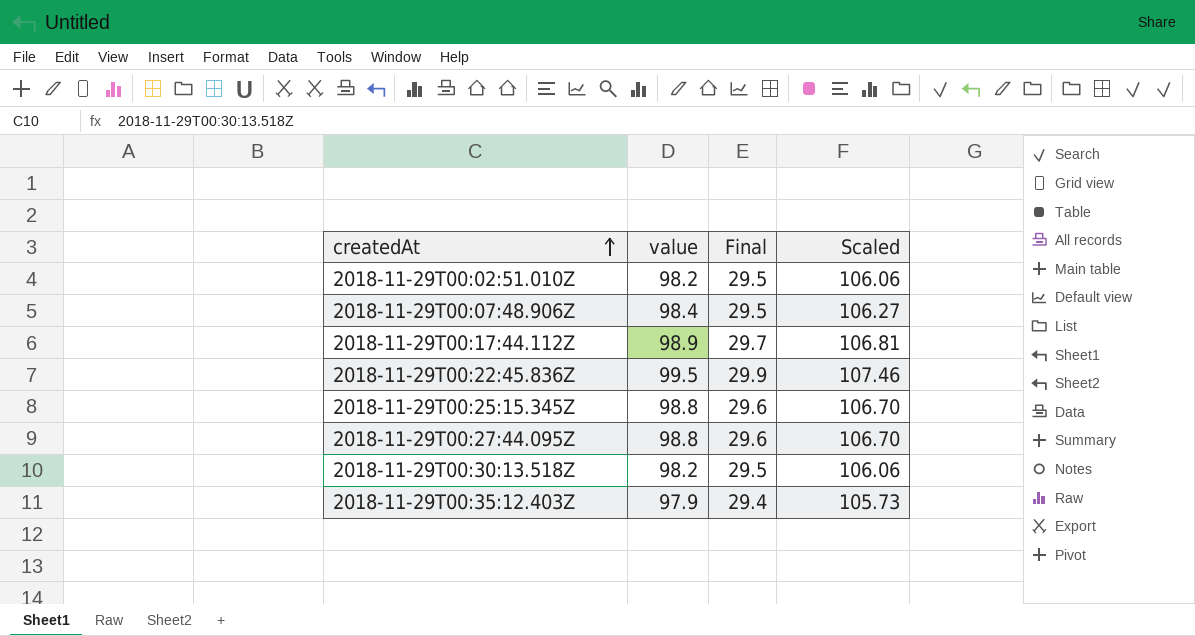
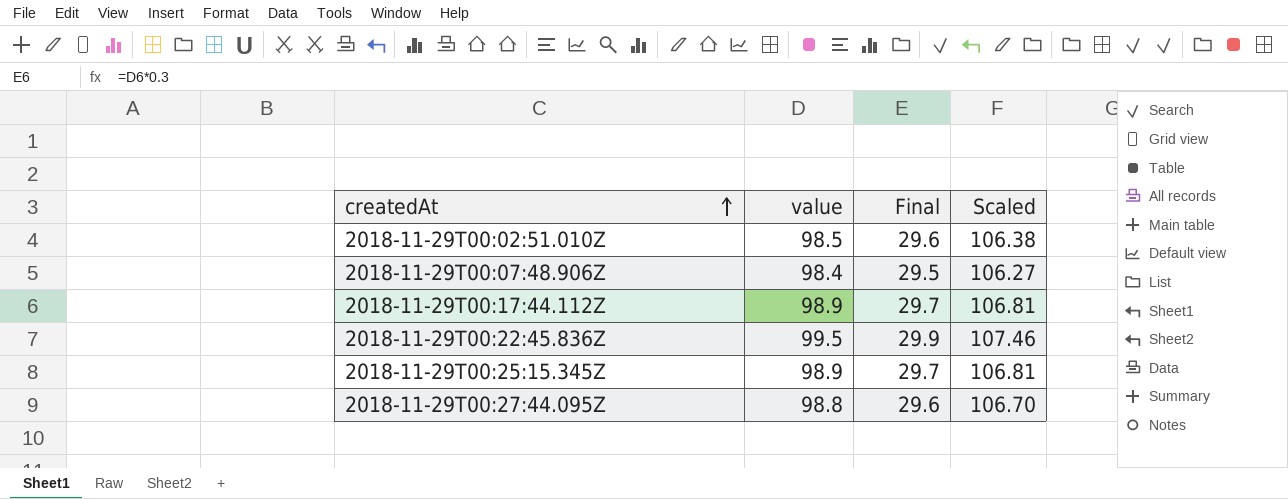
row 2018-11-29T00:30:13.518Z: 98.2 | 29.5 | 106.06 -> none
row 2018-11-29T00:35:12.403Z: 97.9 | 29.4 | 105.73 -> none
2018-11-29T00:02:51.010Z | value: 98.2 -> 98.5
2018-11-29T00:02:51.010Z | Final: 29.5 -> 29.6
2018-11-29T00:02:51.010Z | Scaled: 106.06 -> 106.38
2018-11-29T00:25:15.345Z | value: 98.8 -> 98.9
2018-11-29T00:25:15.345Z | Final: 29.6 -> 29.7
2018-11-29T00:25:15.345Z | Scaled: 106.70 -> 106.81

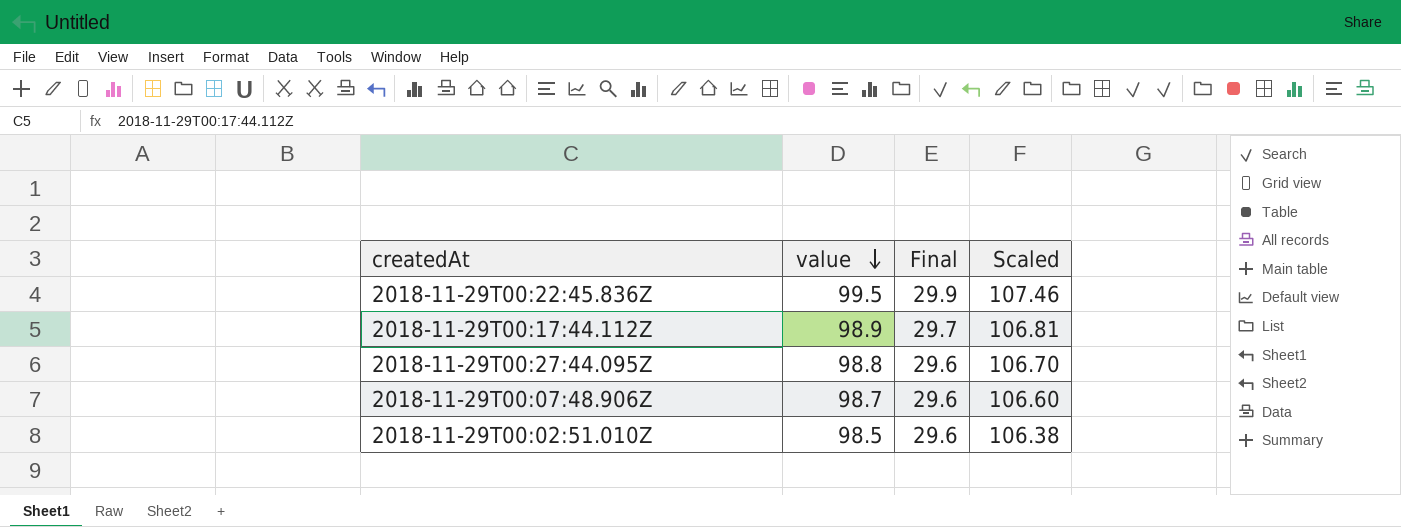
row order: createdAt ascending -> value descending
row 2018-11-29T00:25:15.345Z: 98.9 | 29.7 | 106.81 -> none
2018-11-29T00:07:48.906Z | value: 98.4 -> 98.7
2018-11-29T00:07:48.906Z | Final: 29.5 -> 29.6
2018-11-29T00:07:48.906Z | Scaled: 106.27 -> 106.60

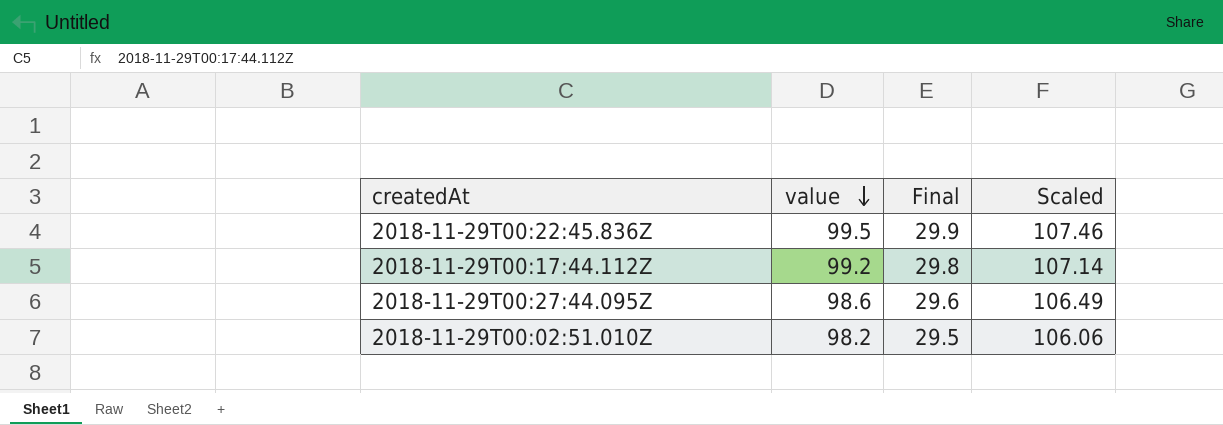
row 2018-11-29T00:07:48.906Z: 98.7 | 29.6 | 106.60 -> none
2018-11-29T00:17:44.112Z | value: 98.9 -> 99.2
2018-11-29T00:17:44.112Z | Final: 29.7 -> 29.8
2018-11-29T00:17:44.112Z | Scaled: 106.81 -> 107.14
2018-11-29T00:27:44.095Z | value: 98.8 -> 98.6
2018-11-29T00:27:44.095Z | Scaled: 106.70 -> 106.49
2018-11-29T00:02:51.010Z | value: 98.5 -> 98.2
2018-11-29T00:02:51.010Z | Final: 29.6 -> 29.5
2018-11-29T00:02:51.010Z | Scaled: 106.38 -> 106.06

